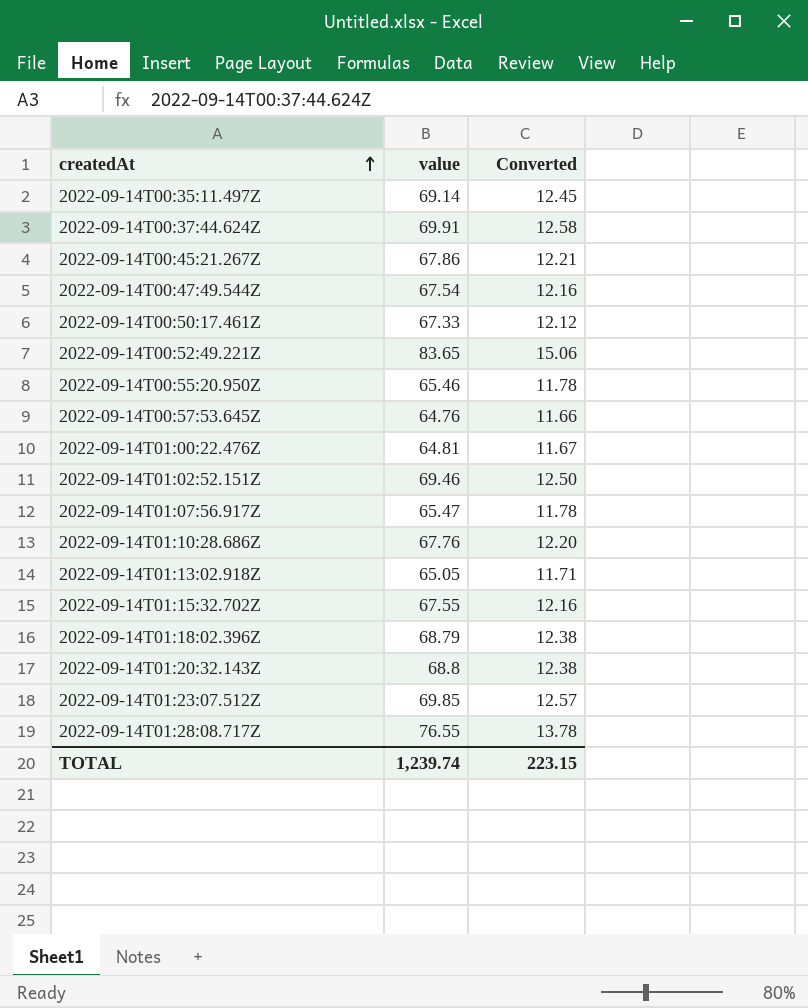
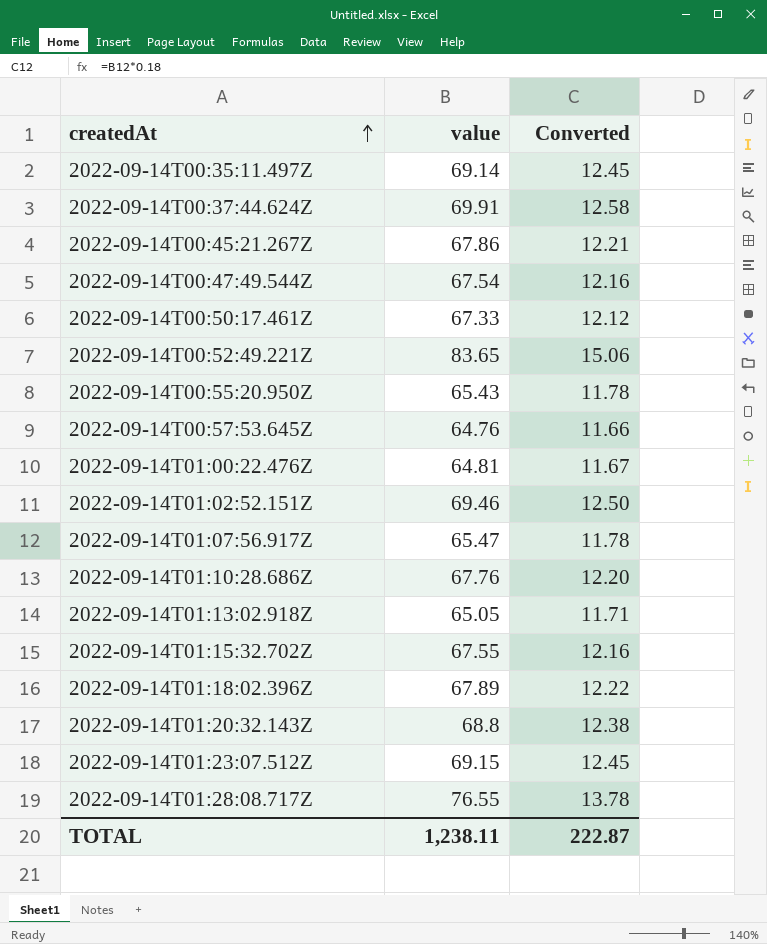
2022-09-14T00:55:20.950Z | value: 65.46 -> 65.43
2022-09-14T01:18:02.396Z | value: 68.79 -> 67.89
2022-09-14T01:18:02.396Z | Converted: 12.38 -> 12.22
2022-09-14T01:23:07.512Z | value: 69.85 -> 69.15
2022-09-14T01:23:07.512Z | Converted: 12.57 -> 12.45
TOTAL | value: 1,239.74 -> 1,238.11
TOTAL | Converted: 223.15 -> 222.87

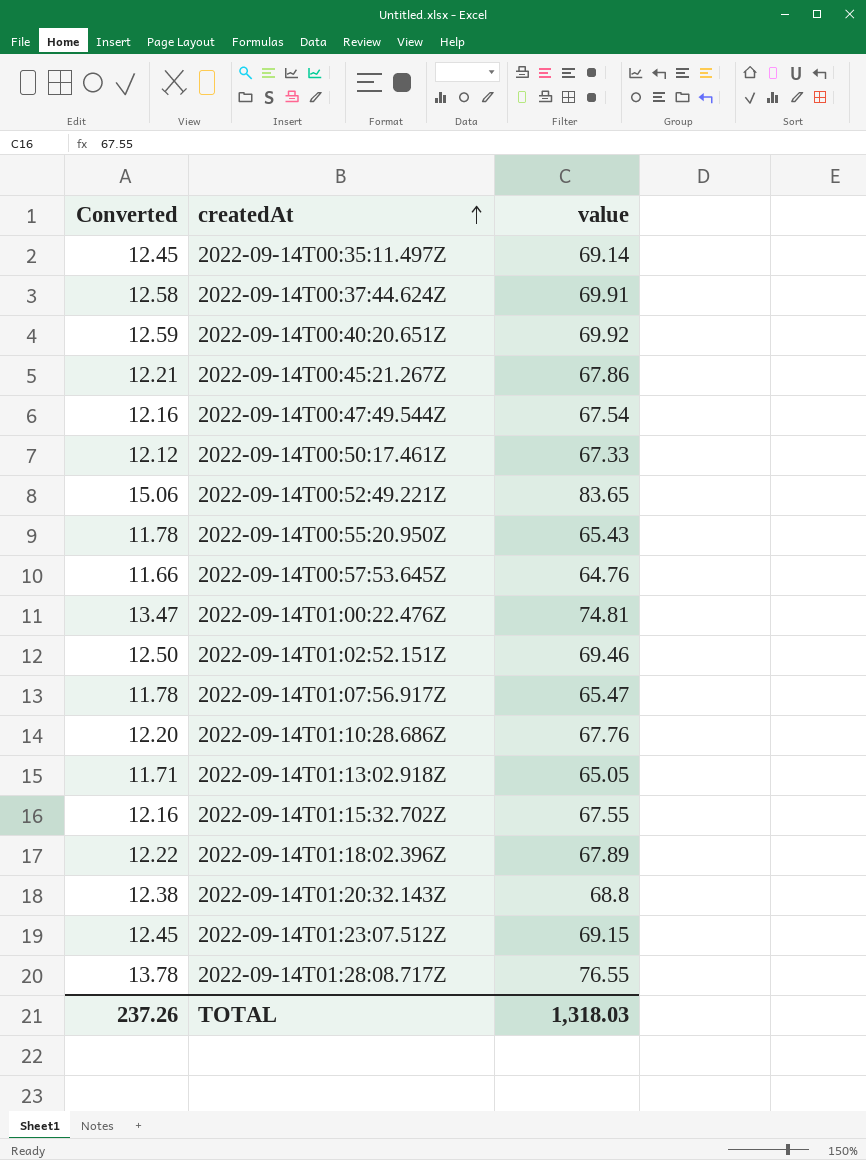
column Converted | position: 3 -> 1
row 2022-09-14T00:40:20.651Z: none -> 12.59 | 69.92
2022-09-14T01:00:22.476Z | Converted: 11.67 -> 13.47
2022-09-14T01:00:22.476Z | value: 64.81 -> 74.81
TOTAL | Converted: 222.87 -> 237.26
TOTAL | value: 1,238.11 -> 1,318.03

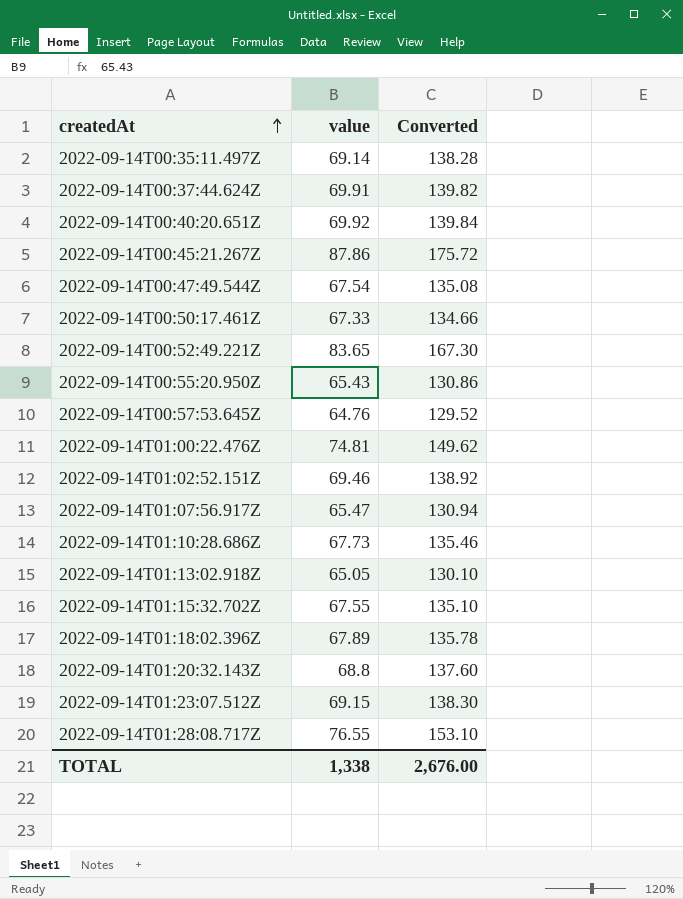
column Converted | formula: [value] * 0.18 -> [value] * 2
column Converted | position: 1 -> 3
2022-09-14T00:45:21.267Z | value: 67.86 -> 87.86
2022-09-14T01:10:28.686Z | value: 67.76 -> 67.73
TOTAL | value: 1,318.03 -> 1,338
TOTAL | Converted: 237.26 -> 2,676.00

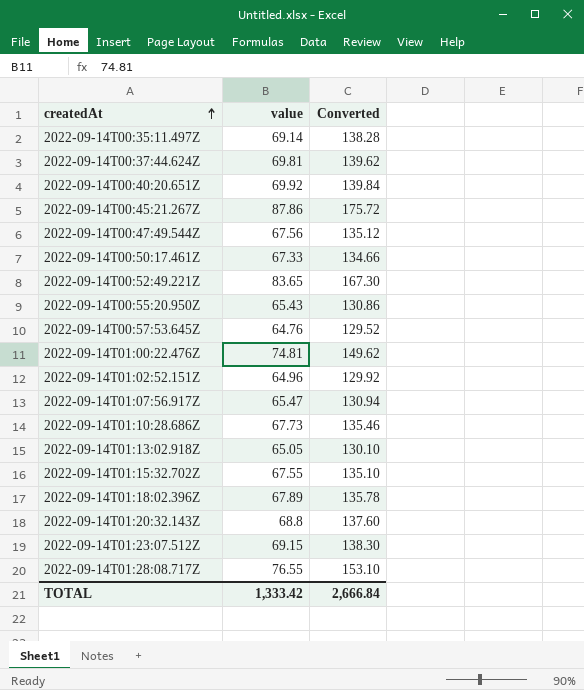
2022-09-14T00:37:44.624Z | value: 69.91 -> 69.81
2022-09-14T00:37:44.624Z | Converted: 139.82 -> 139.62
2022-09-14T00:47:49.544Z | value: 67.54 -> 67.56
2022-09-14T00:47:49.544Z | Converted: 135.08 -> 135.12
2022-09-14T01:02:52.151Z | value: 69.46 -> 64.96
2022-09-14T01:02:52.151Z | Converted: 138.92 -> 129.92
TOTAL | value: 1,338 -> 1,333.42
TOTAL | Converted: 2,676.00 -> 2,666.84

